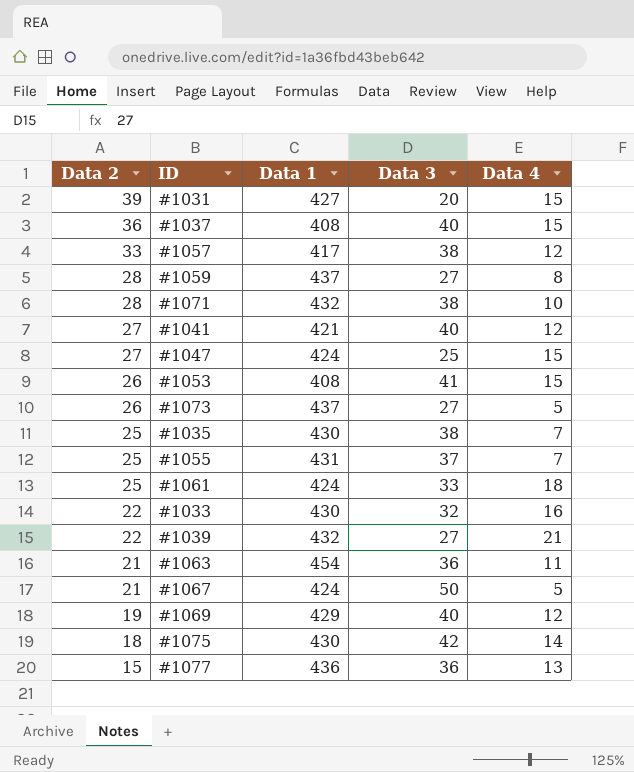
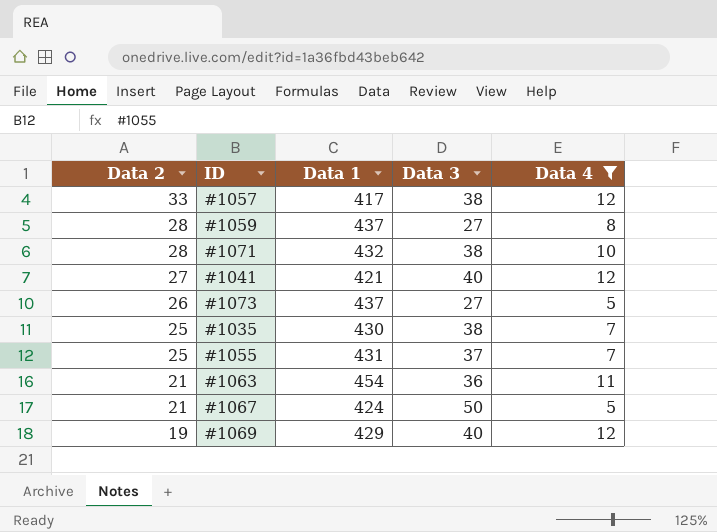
filter: none -> Data 4 <= 12

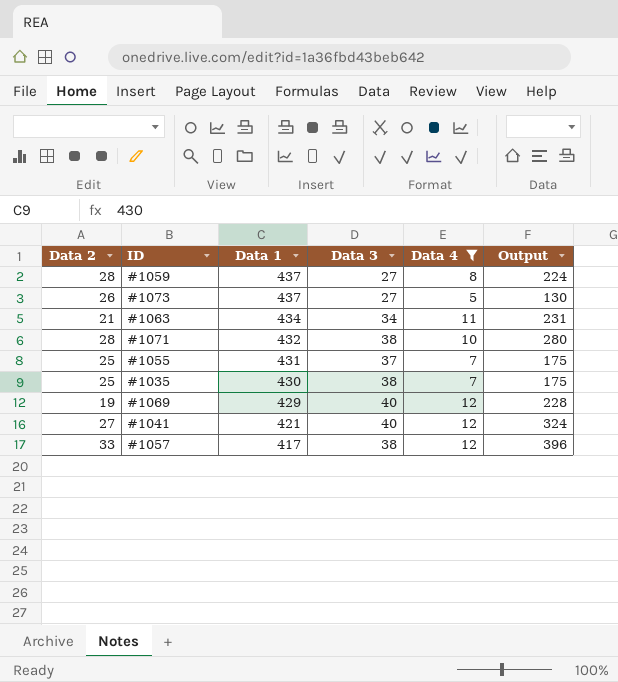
row order: Data 2 descending -> Data 1 descending
column Output | formula: none -> [Data 2] * [Data 4]
row #1067: 21 | 424 | 50 | 5 -> none
#1063 | Data 1: 454 -> 434
#1063 | Data 3: 36 -> 34

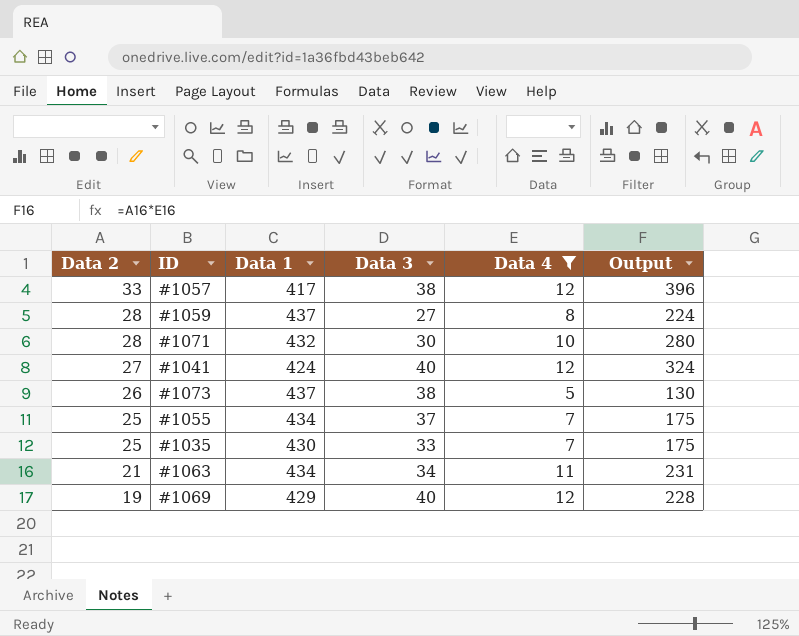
row order: Data 1 descending -> Data 2 descending
#1071 | Data 3: 38 -> 30
#1041 | Data 1: 421 -> 424
#1073 | Data 3: 27 -> 38
#1055 | Data 1: 431 -> 434
#1035 | Data 3: 38 -> 33

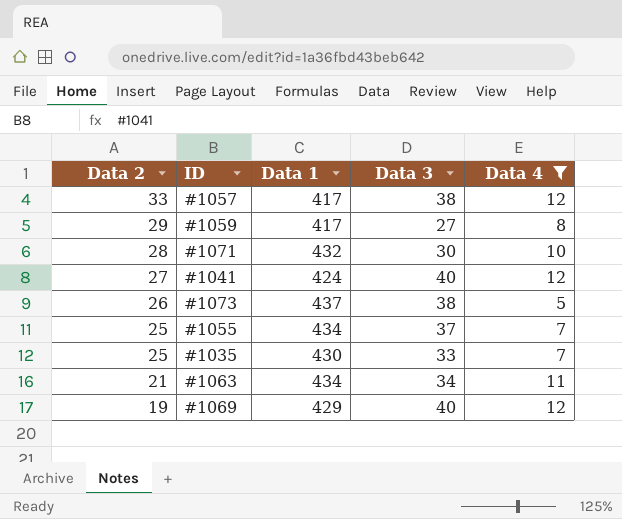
column Output | formula: [Data 2] * [Data 4] -> none
#1059 | Data 2: 28 -> 29
#1059 | Data 1: 437 -> 417

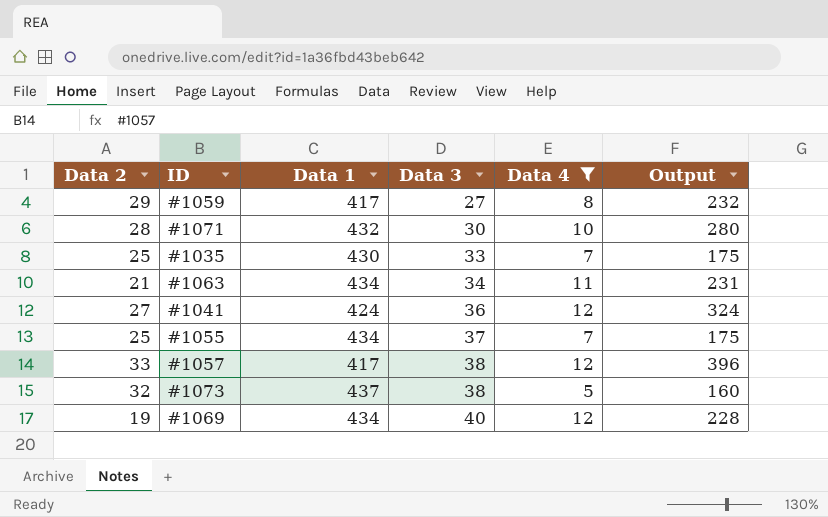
row order: Data 2 descending -> Data 3 ascending
column Output | formula: none -> [Data 2] * [Data 4]
#1041 | Data 3: 40 -> 36
#1073 | Data 2: 26 -> 32
#1069 | Data 1: 429 -> 434

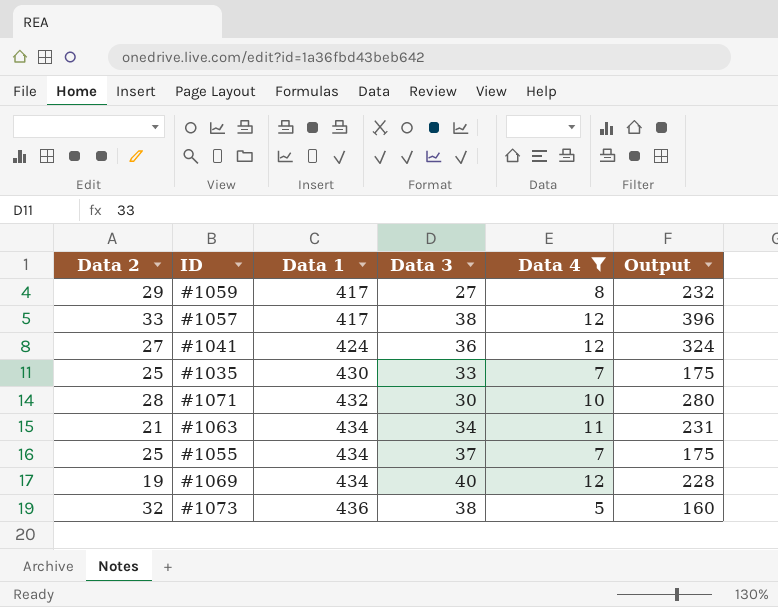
row order: Data 3 ascending -> Data 1 ascending
#1073 | Data 1: 437 -> 436

